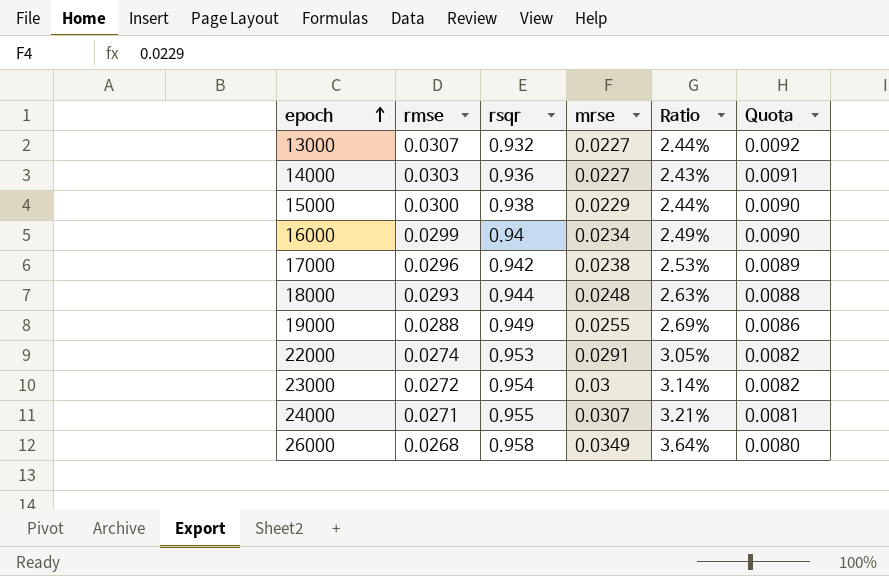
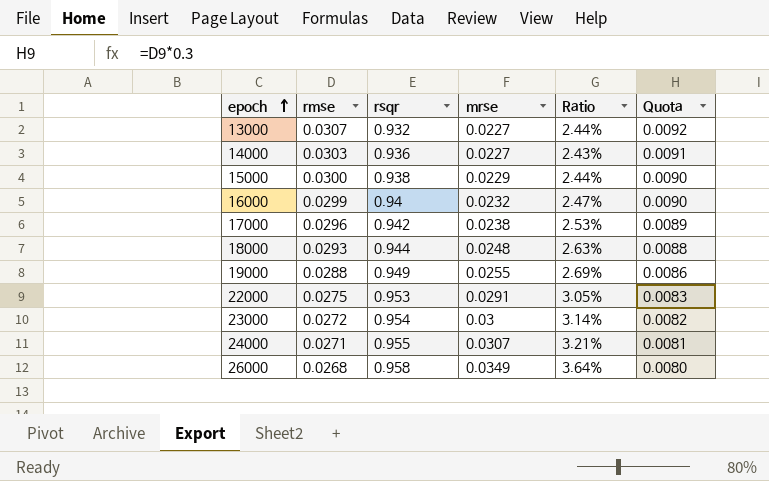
16000 | mrse: 0.0234 -> 0.0232
16000 | Ratio: 2.49% -> 2.47%
22000 | rmse: 0.0274 -> 0.0275
22000 | Quota: 0.0082 -> 0.0083

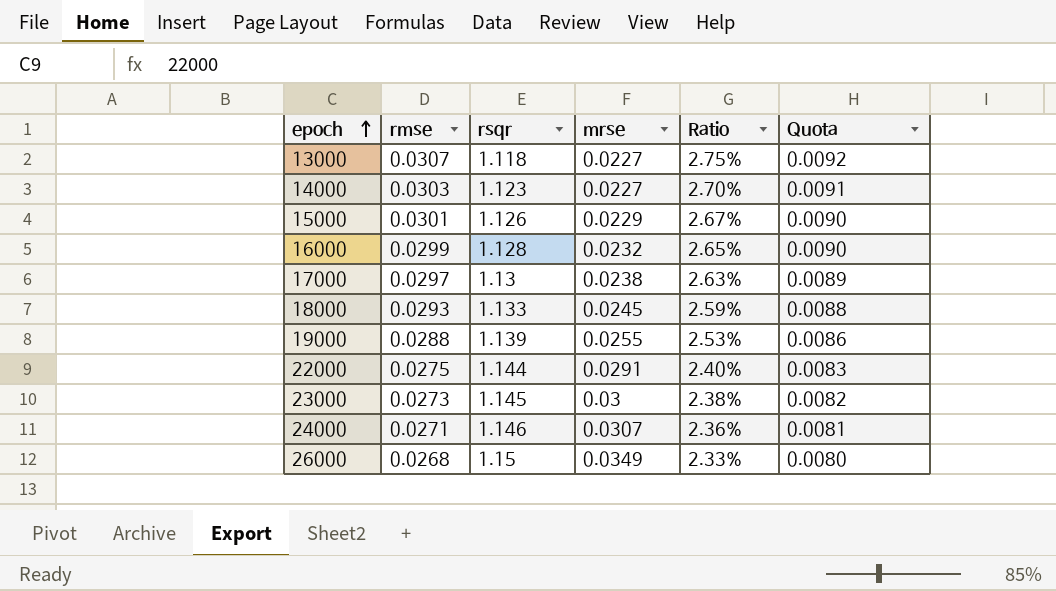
column Ratio | formula: [mrse] / [rsqr] -> [rmse] / [rsqr]
13000 | rsqr: 0.932 -> 1.118
14000 | rsqr: 0.936 -> 1.123
15000 | rmse: 0.0300 -> 0.0301
15000 | rsqr: 0.938 -> 1.126
16000 | rsqr: 0.94 -> 1.128
17000 | rmse: 0.0296 -> 0.0297
17000 | rsqr: 0.942 -> 1.13
18000 | rsqr: 0.944 -> 1.133
18000 | mrse: 0.0248 -> 0.0245
19000 | rsqr: 0.949 -> 1.139
22000 | rsqr: 0.953 -> 1.144
23000 | rmse: 0.0272 -> 0.0273
23000 | rsqr: 0.954 -> 1.145
24000 | rsqr: 0.955 -> 1.146
26000 | rsqr: 0.958 -> 1.15

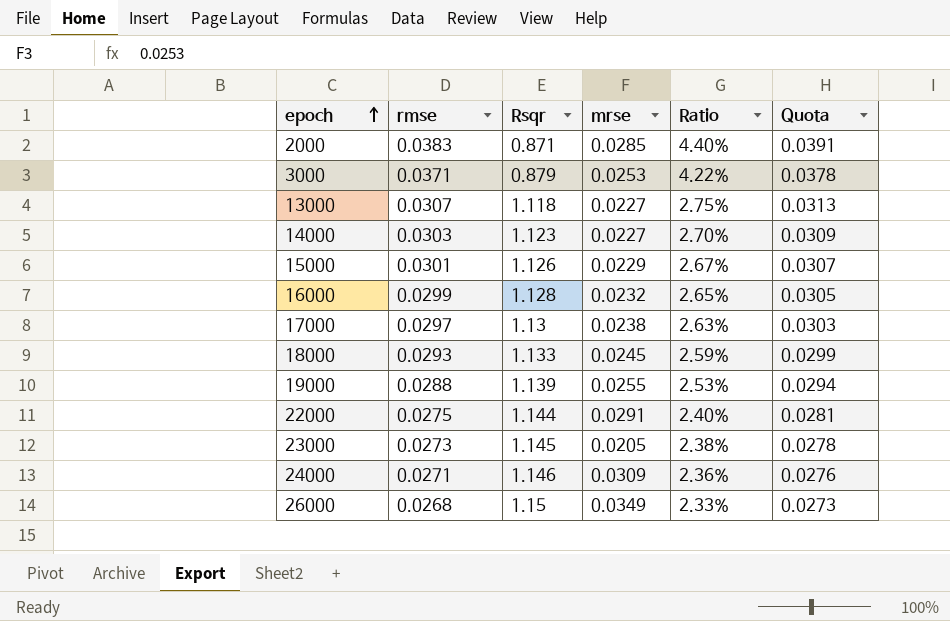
column name: rsqr -> Rsqr
column Quota | formula: [rmse] * 0.3 -> [rmse] * 1.02
row 2000: none -> 0.0383 | 0.871 | 0.0285 | 4.40% | 0.0391
row 3000: none -> 0.0371 | 0.879 | 0.0253 | 4.22% | 0.0378
23000 | mrse: 0.03 -> 0.0205
24000 | mrse: 0.0307 -> 0.0309

